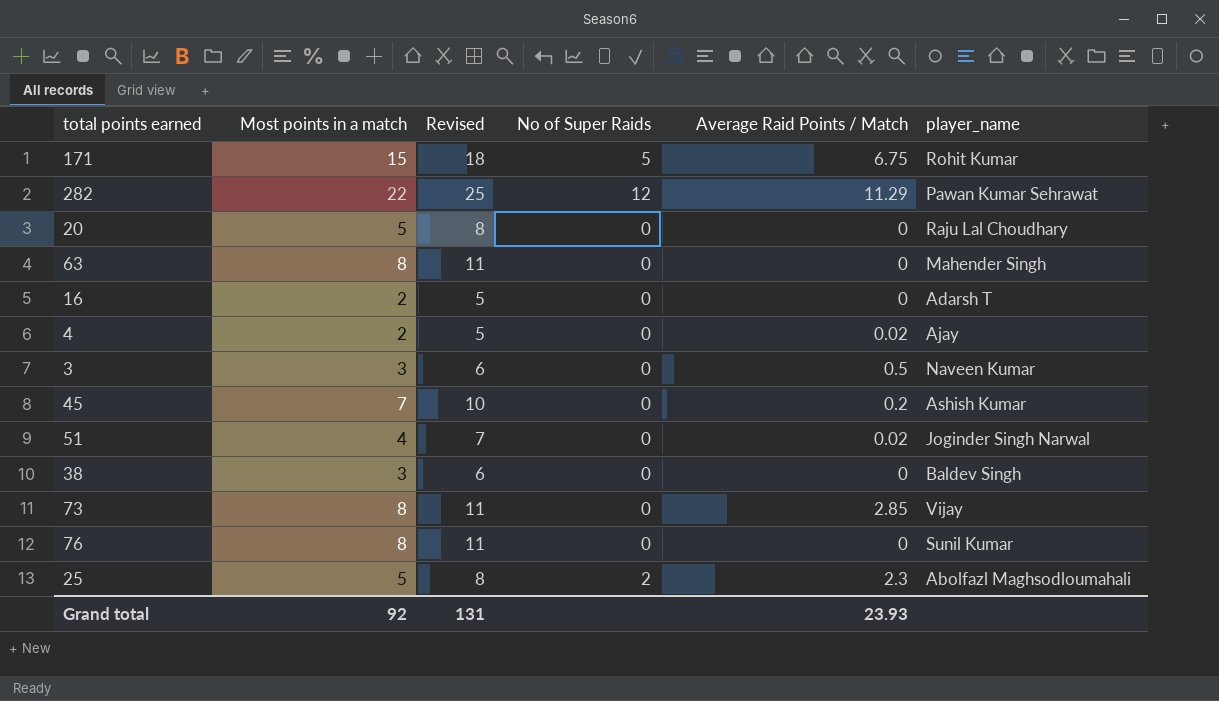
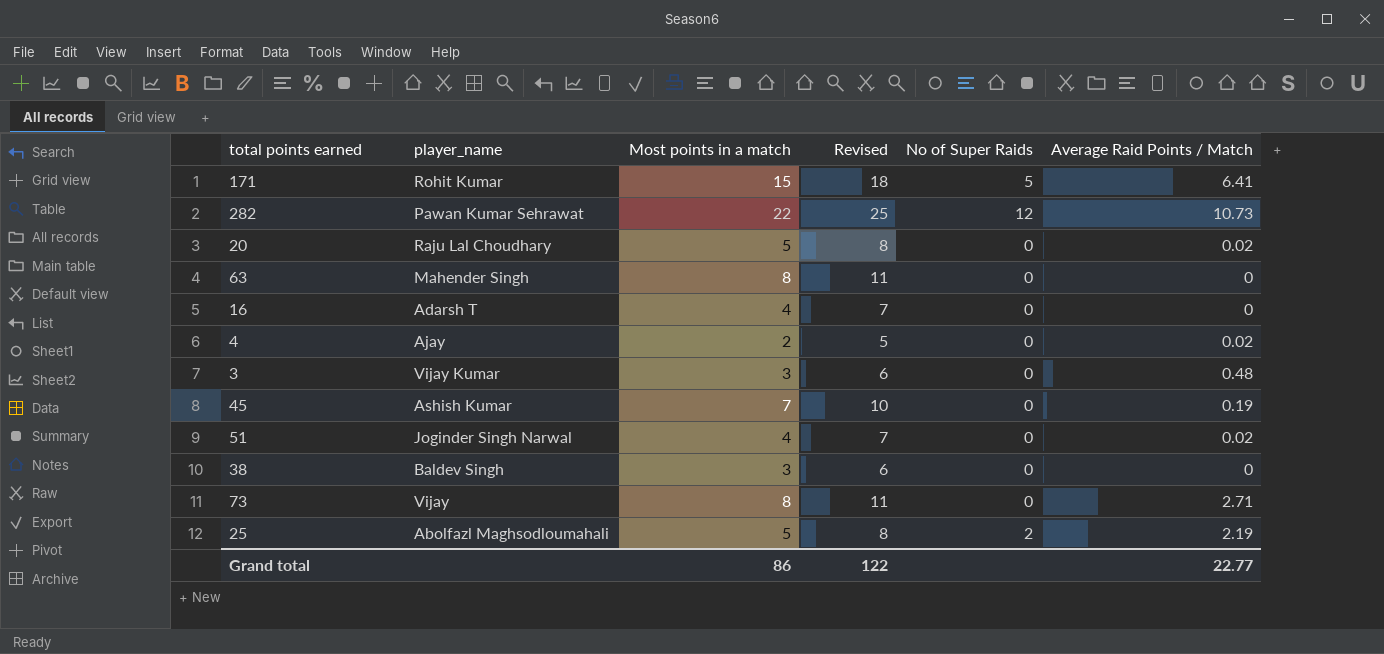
column player_name | position: 6 -> 2
row 76: 8 | 11 | 0 | 0 | Sunil Kumar -> none
171 | Average Raid Points / Match: 6.75 -> 6.41
282 | Average Raid Points / Match: 11.29 -> 10.73
20 | Average Raid Points / Match: 0 -> 0.02
16 | Most points in a match: 2 -> 4
16 | Revised: 5 -> 7
3 | player_name: Naveen Kumar -> Vijay Kumar
3 | Average Raid Points / Match: 0.5 -> 0.48
45 | Average Raid Points / Match: 0.2 -> 0.19
73 | Average Raid Points / Match: 2.85 -> 2.71
25 | Average Raid Points / Match: 2.3 -> 2.19
Grand total | Most points in a match: 92 -> 86
Grand total | Revised: 131 -> 122
Grand total | Average Raid Points / Match: 23.93 -> 22.77

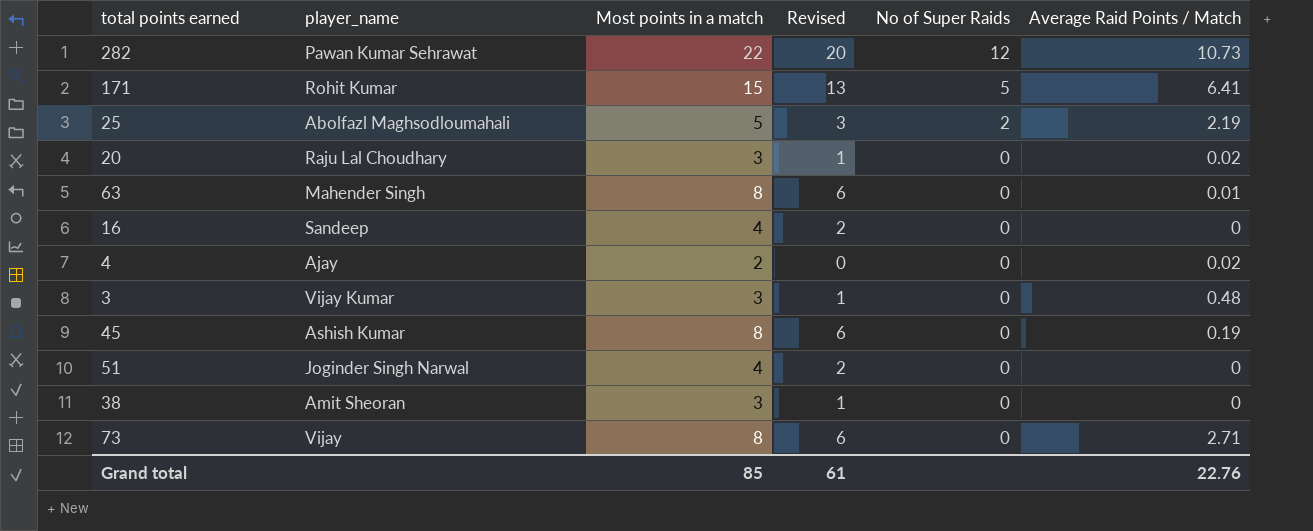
row order: none -> No of Super Raids descending
column Revised | formula: [Most points in a match] + 3 -> [Most points in a match] - 2
20 | Most points in a match: 5 -> 3
63 | Average Raid Points / Match: 0 -> 0.01
16 | player_name: Adarsh T -> Sandeep
45 | Most points in a match: 7 -> 8
51 | Average Raid Points / Match: 0.02 -> 0
38 | player_name: Baldev Singh -> Amit Sheoran
Grand total | Most points in a match: 86 -> 85
Grand total | Revised: 122 -> 61
Grand total | Average Raid Points / Match: 22.77 -> 22.76

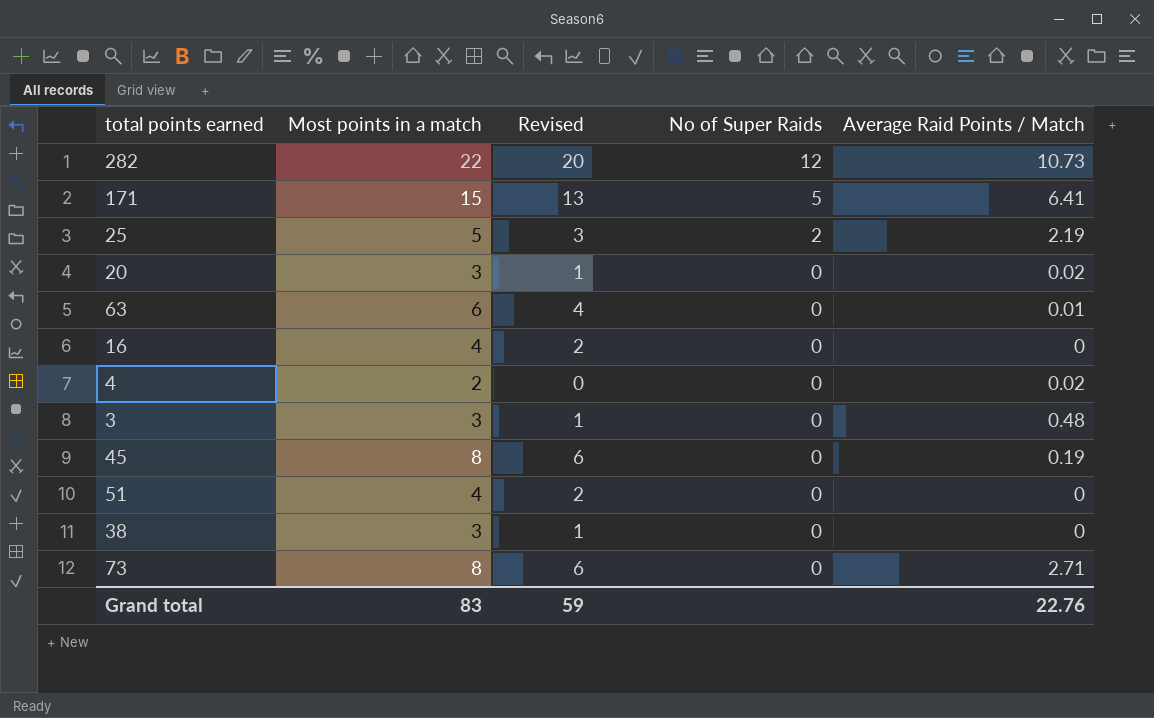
column player_name | position: 2 -> none
63 | Most points in a match: 8 -> 6
63 | Revised: 6 -> 4
Grand total | Most points in a match: 85 -> 83
Grand total | Revised: 61 -> 59

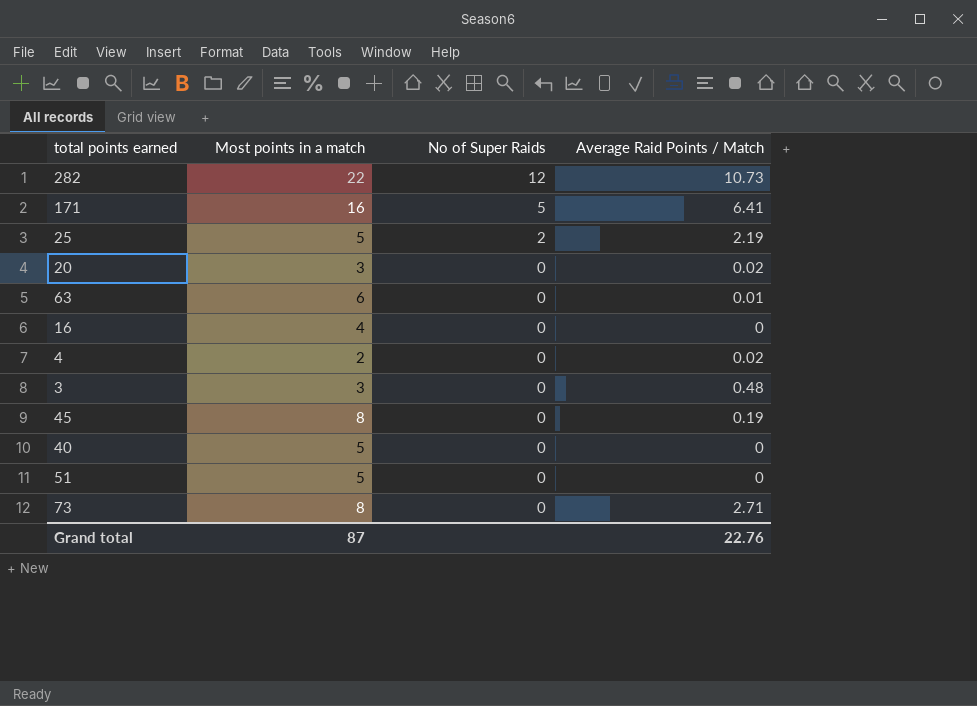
column Revised | formula: [Most points in a match] - 2 -> none
row 38: 3 | 1 | 0 | 0 -> none
171 | Most points in a match: 15 -> 16
row 40: none -> 5 | 0 | 0
51 | Most points in a match: 4 -> 5
Grand total | Most points in a match: 83 -> 87

